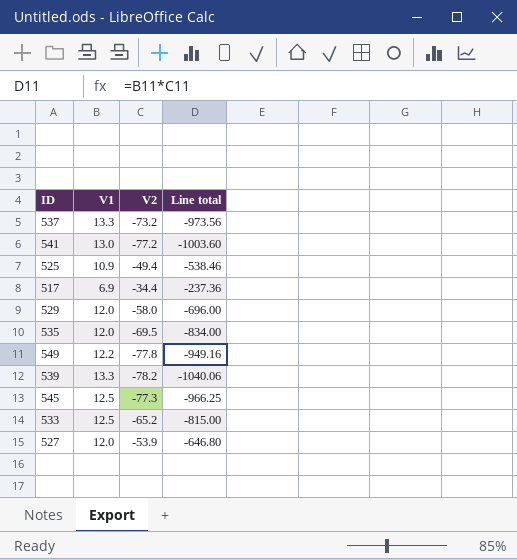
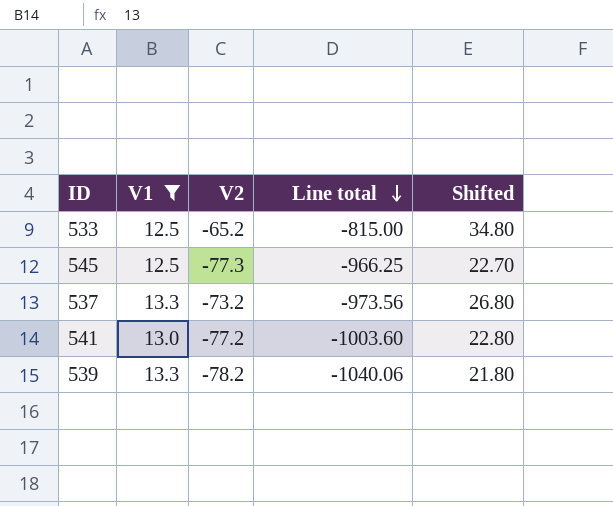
filter: none -> V1 >= 12.5
row order: none -> Line total descending
column Shifted | formula: none -> [V2] + 100

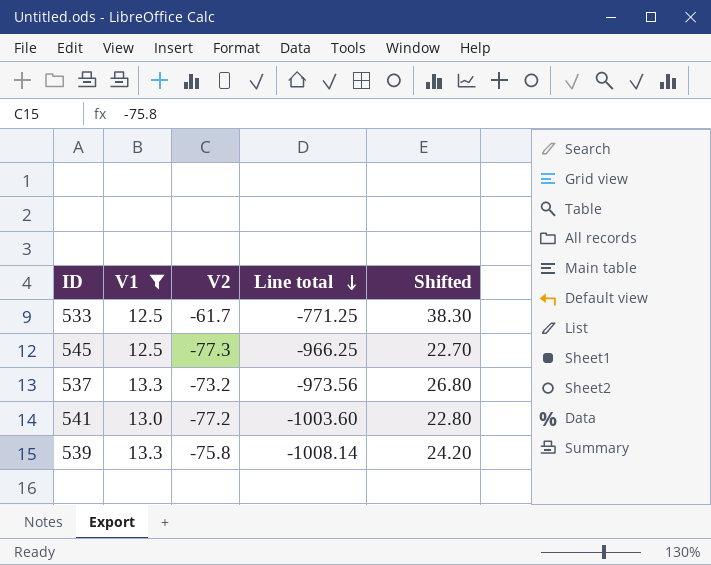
533 | V2: -65.2 -> -61.7
533 | Line total: -815.00 -> -771.25
533 | Shifted: 34.80 -> 38.30
539 | V2: -78.2 -> -75.8
539 | Line total: -1040.06 -> -1008.14
539 | Shifted: 21.80 -> 24.20

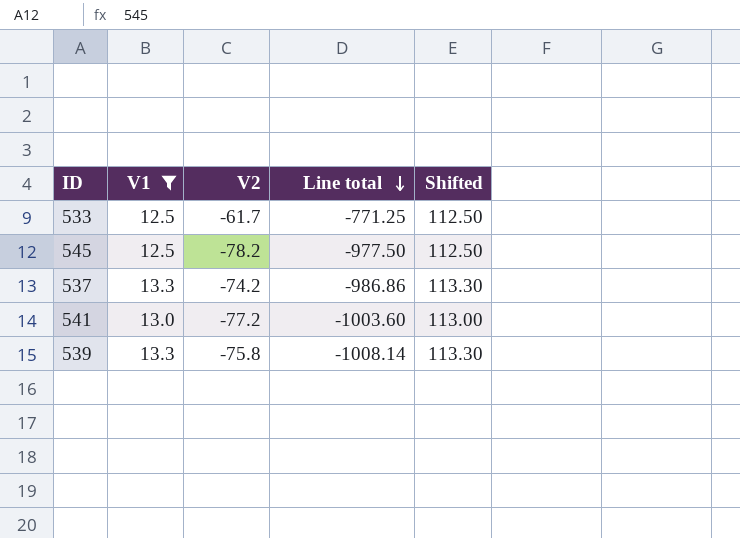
column Shifted | formula: [V2] + 100 -> [V1] + 100
545 | V2: -77.3 -> -78.2
545 | Line total: -966.25 -> -977.50
537 | V2: -73.2 -> -74.2
537 | Line total: -973.56 -> -986.86

